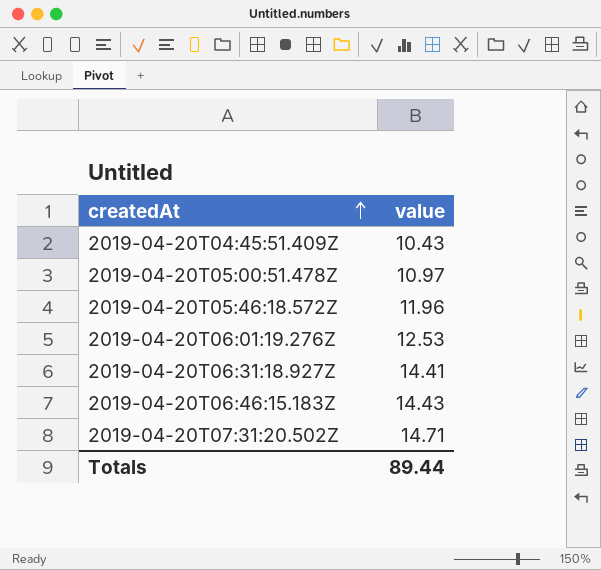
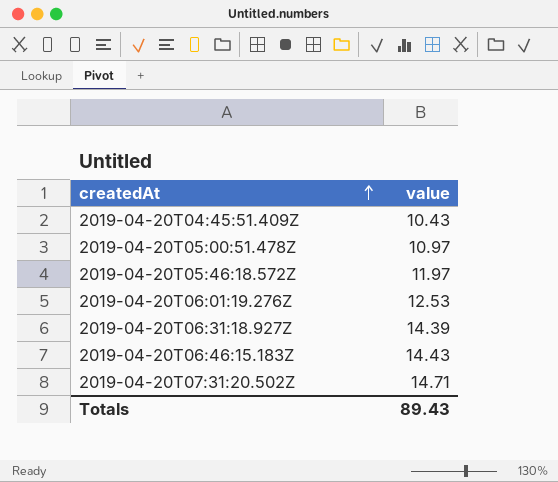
2019-04-20T05:46:18.572Z | value: 11.96 -> 11.97
2019-04-20T06:31:18.927Z | value: 14.41 -> 14.39
Totals | value: 89.44 -> 89.43

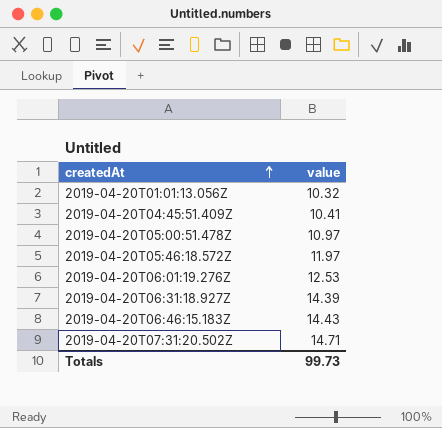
row 2019-04-20T01:01:13.056Z: none -> 10.32
2019-04-20T04:45:51.409Z | value: 10.43 -> 10.41
Totals | value: 89.43 -> 99.73

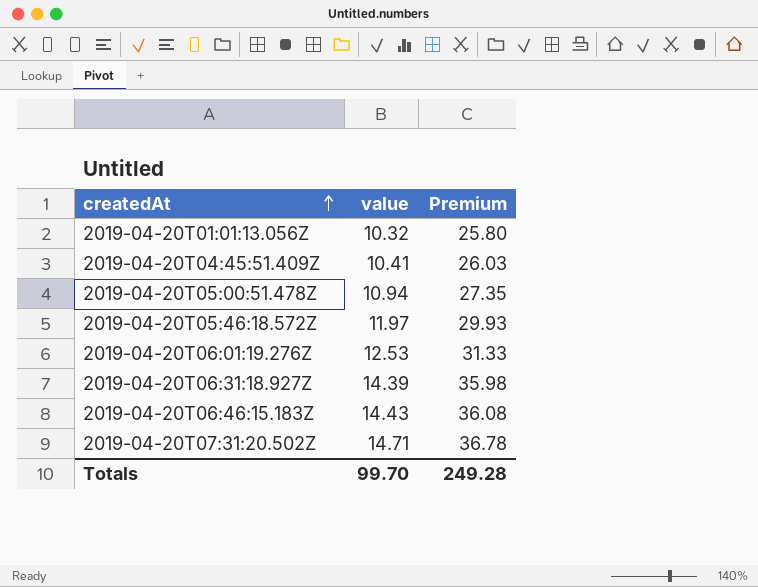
column Premium | formula: none -> [value] * 2.5
2019-04-20T05:00:51.478Z | value: 10.97 -> 10.94
Totals | value: 99.73 -> 99.70

